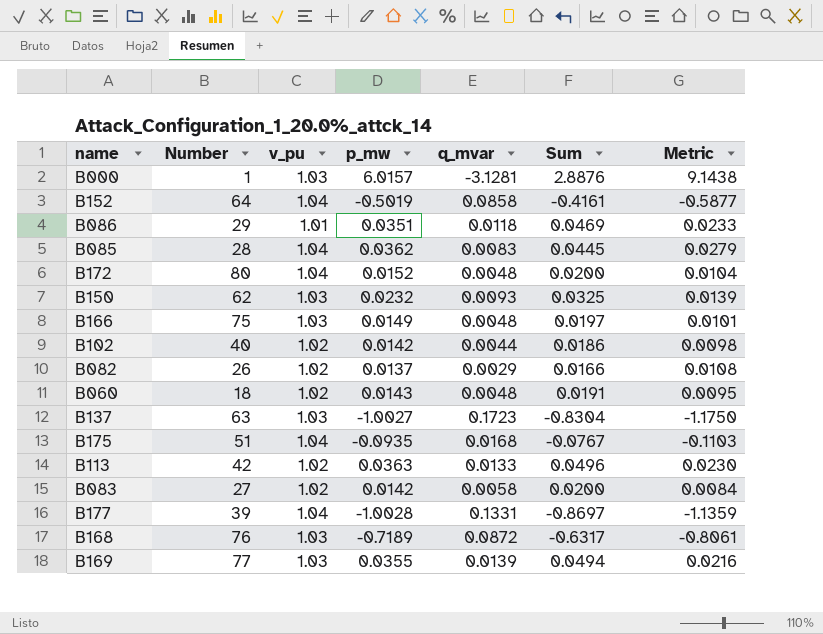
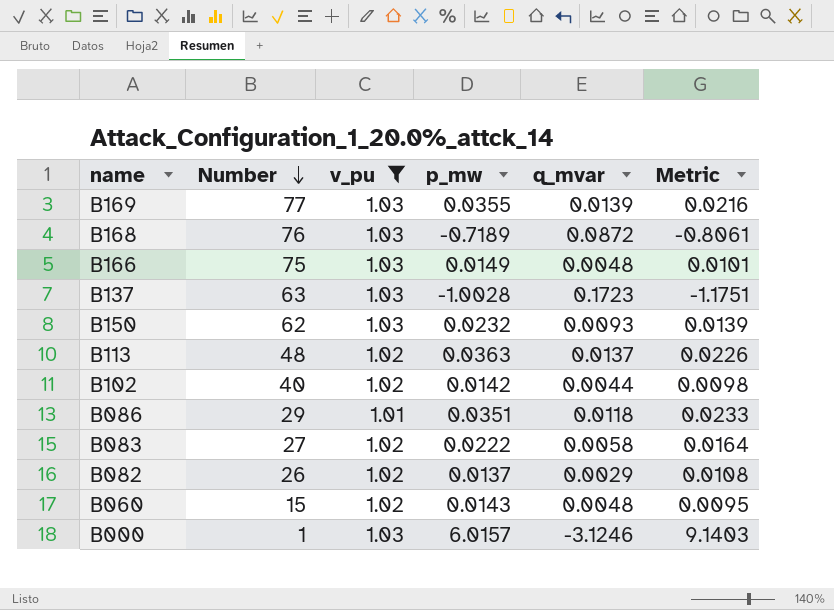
filter: none -> v_pu != 1.04
row order: none -> Number descending
column Sum | formula: [p_mw] + [q_mvar] -> none
B137 | p_mw: -1.0027 -> -1.0028
B137 | Metric: -1.1750 -> -1.1751
B113 | Number: 42 -> 48
B113 | q_mvar: 0.0133 -> 0.0137
B113 | Metric: 0.0230 -> 0.0226
B083 | p_mw: 0.0142 -> 0.0222
B083 | Metric: 0.0084 -> 0.0164
B060 | Number: 18 -> 15
B000 | q_mvar: -3.1281 -> -3.1246
B000 | Metric: 9.1438 -> 9.1403

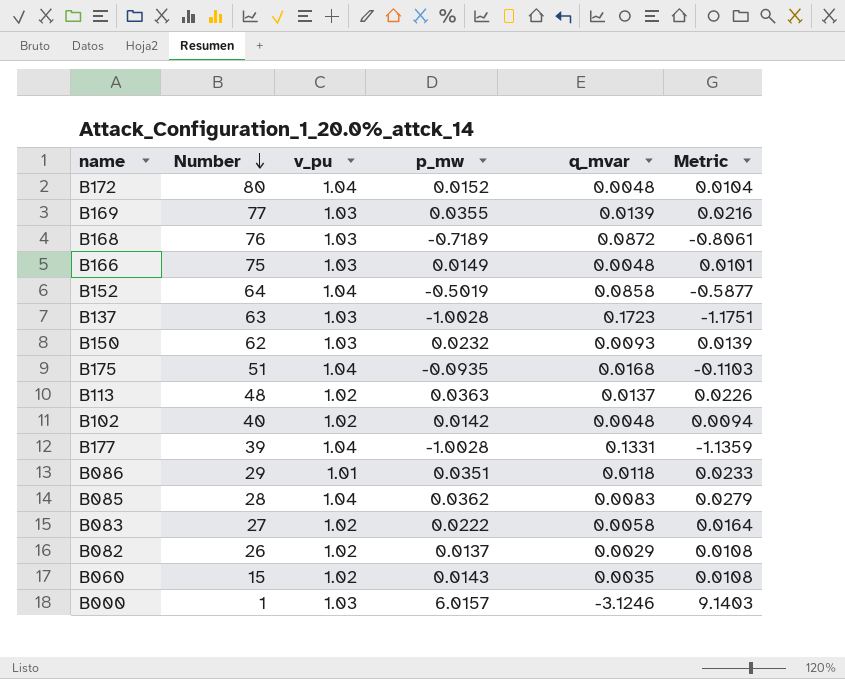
filter: v_pu != 1.04 -> none
B102 | q_mvar: 0.0044 -> 0.0048
B102 | Metric: 0.0098 -> 0.0094
B060 | q_mvar: 0.0048 -> 0.0035
B060 | Metric: 0.0095 -> 0.0108

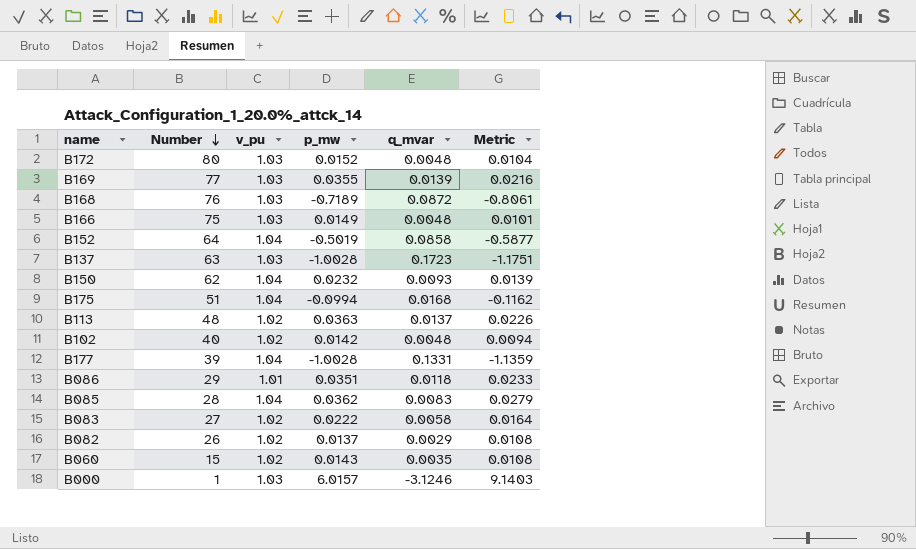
B172 | v_pu: 1.04 -> 1.03
B150 | v_pu: 1.03 -> 1.04
B175 | p_mw: -0.0935 -> -0.0994
B175 | Metric: -0.1103 -> -0.1162

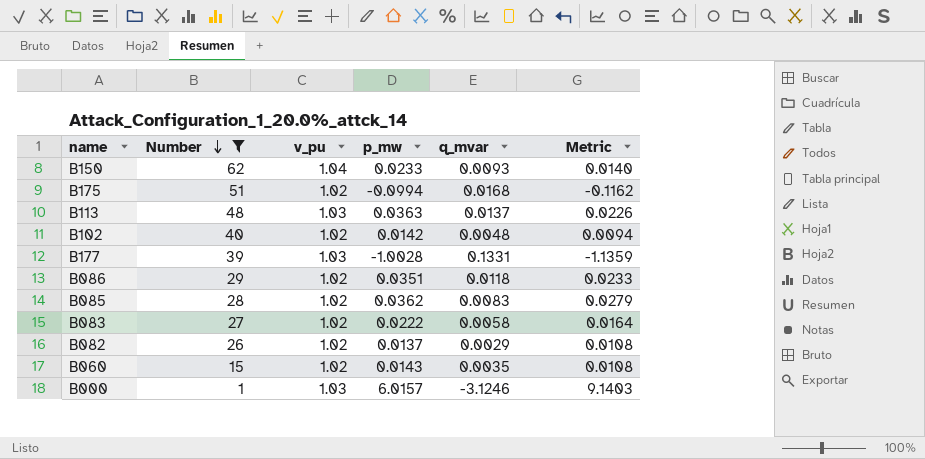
filter: none -> Number <= 62
B150 | p_mw: 0.0232 -> 0.0233
B150 | Metric: 0.0139 -> 0.0140
B175 | v_pu: 1.04 -> 1.02
B113 | v_pu: 1.02 -> 1.03
B177 | v_pu: 1.04 -> 1.03
B086 | v_pu: 1.01 -> 1.02
B085 | v_pu: 1.04 -> 1.02

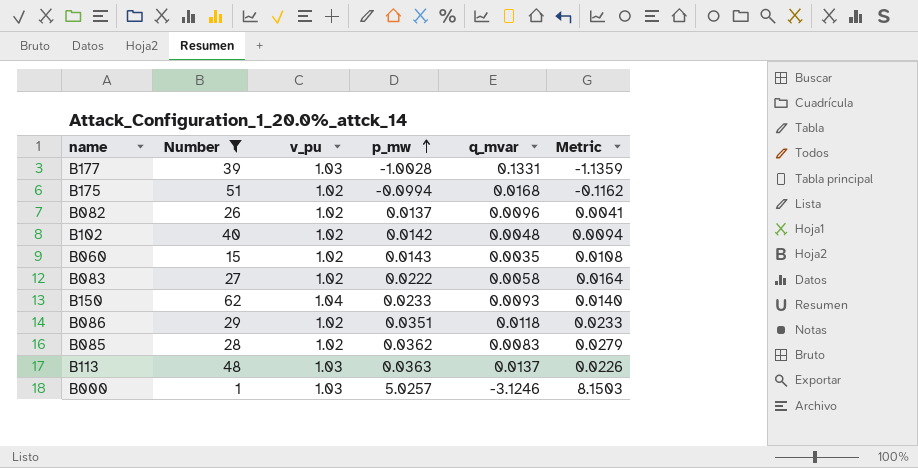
row order: Number descending -> p_mw ascending
B082 | q_mvar: 0.0029 -> 0.0096
B082 | Metric: 0.0108 -> 0.0041
B000 | p_mw: 6.0157 -> 5.0257
B000 | Metric: 9.1403 -> 8.1503

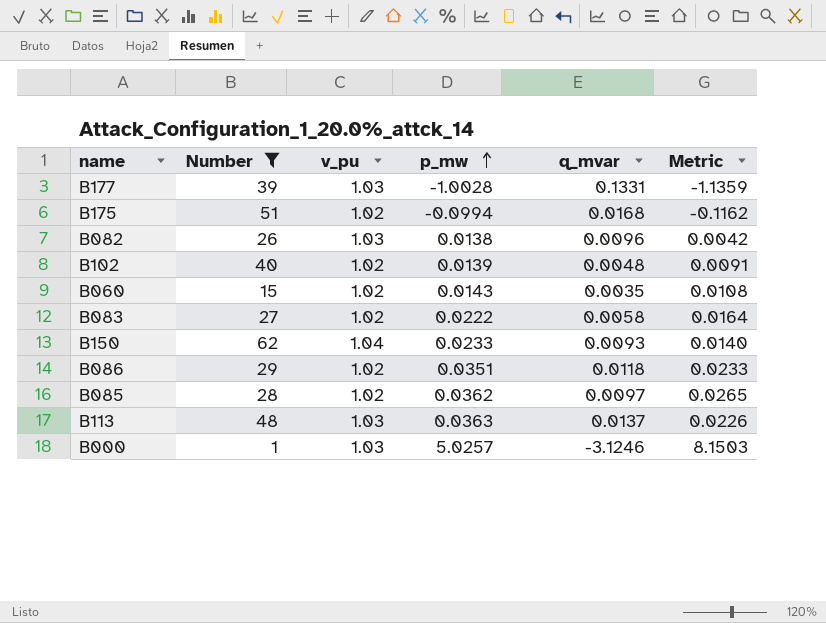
B082 | v_pu: 1.02 -> 1.03
B082 | p_mw: 0.0137 -> 0.0138
B082 | Metric: 0.0041 -> 0.0042
B102 | p_mw: 0.0142 -> 0.0139
B102 | Metric: 0.0094 -> 0.0091
B085 | q_mvar: 0.0083 -> 0.0097
B085 | Metric: 0.0279 -> 0.0265

